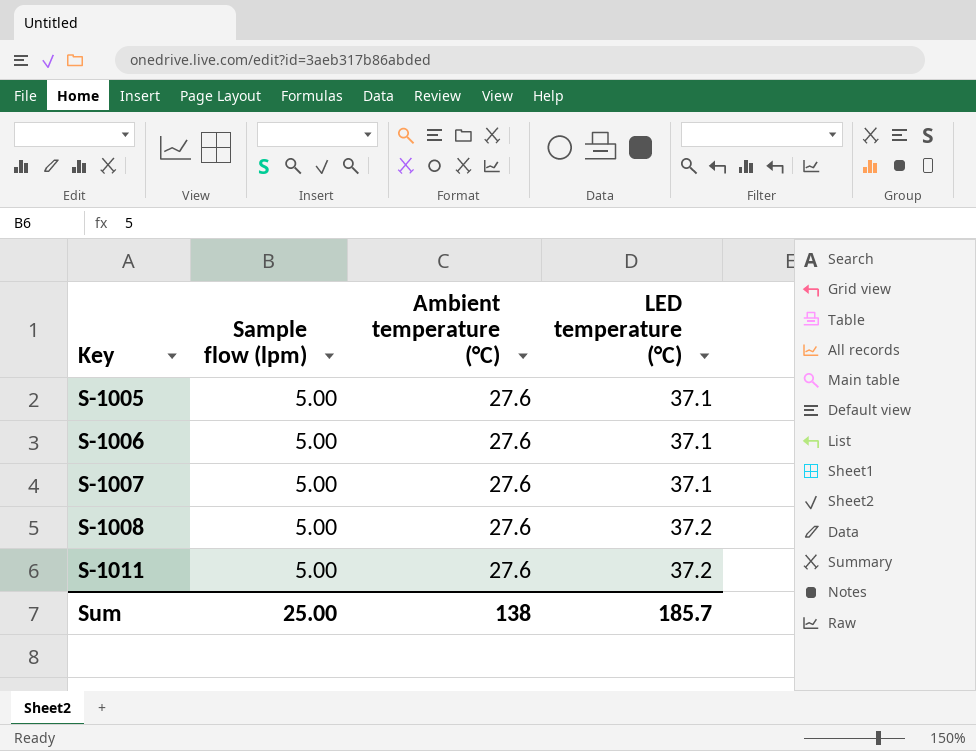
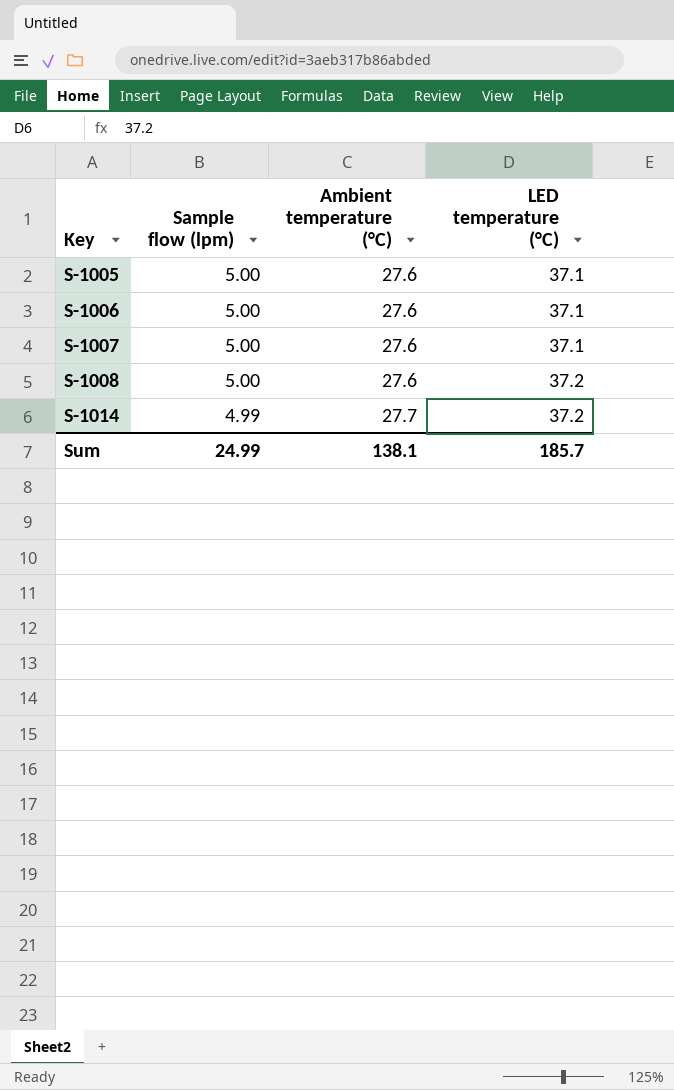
row S-1011: 5.00 | 27.6 | 37.2 -> none
row S-1014: none -> 4.99 | 27.7 | 37.2
Sum | Sample flow (lpm): 25.00 -> 24.99
Sum | Ambient temperature (°C): 138 -> 138.1

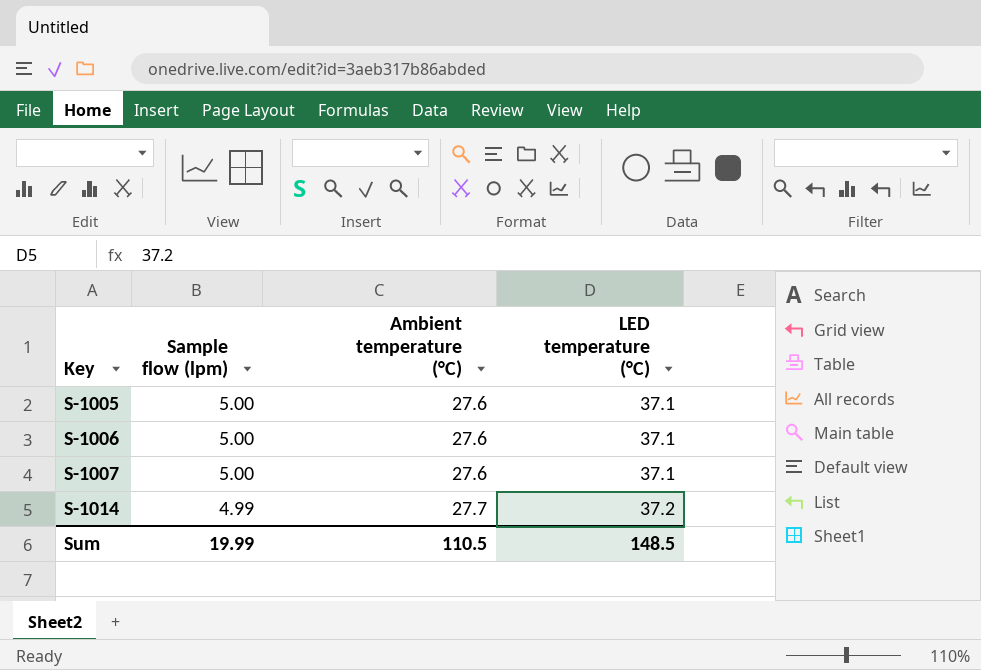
row S-1008: 5.00 | 27.6 | 37.2 -> none
Sum | Sample flow (lpm): 24.99 -> 19.99
Sum | Ambient temperature (°C): 138.1 -> 110.5
Sum | LED temperature (°C): 185.7 -> 148.5

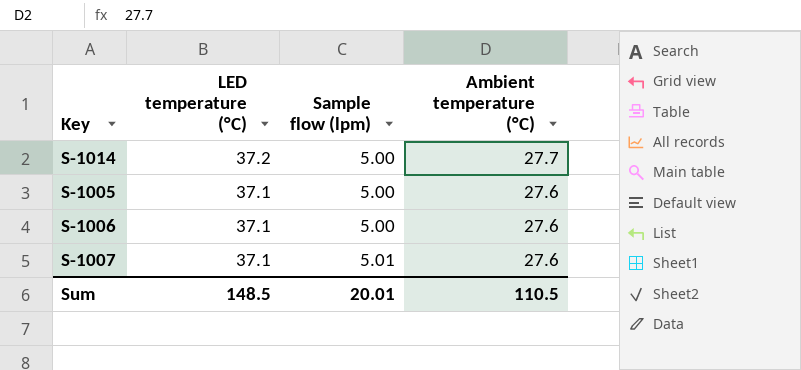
row order: Key ascending -> LED temperature (°C) descending
column LED temperature (°C) | position: 4 -> 2
S-1014 | Sample flow (lpm): 4.99 -> 5.00
S-1007 | Sample flow (lpm): 5.00 -> 5.01
Sum | Sample flow (lpm): 19.99 -> 20.01

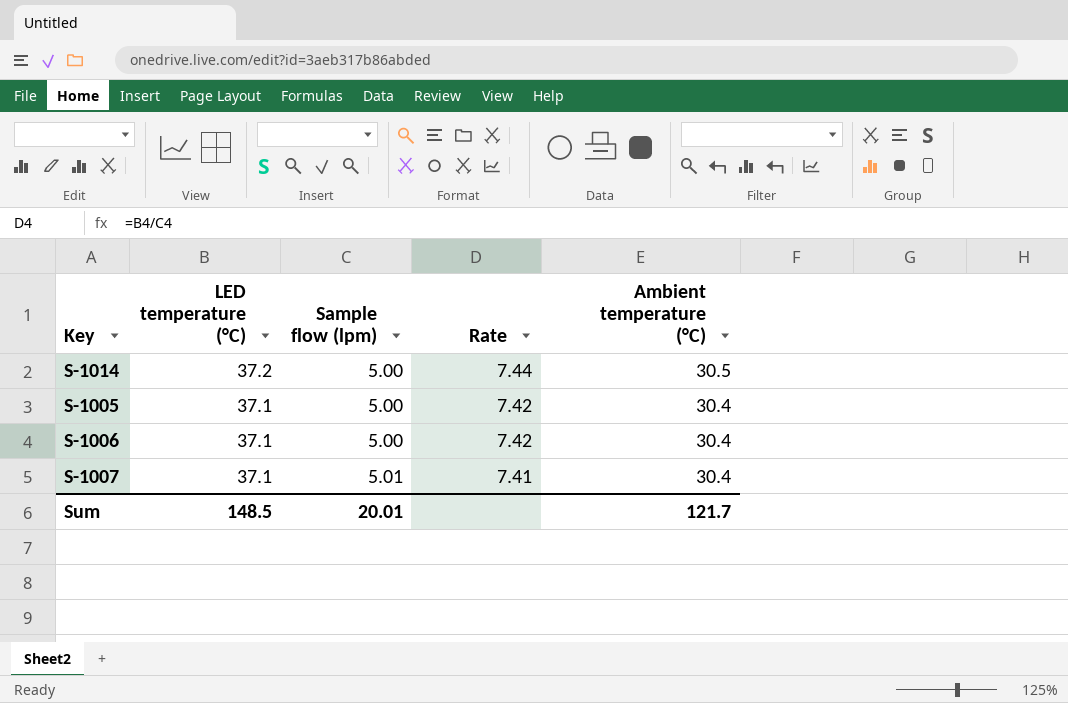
column Rate | formula: none -> [LED temperature (°C)] / [Sample flow (lpm)]
S-1014 | Ambient temperature (°C): 27.7 -> 30.5
S-1005 | Ambient temperature (°C): 27.6 -> 30.4
S-1006 | Ambient temperature (°C): 27.6 -> 30.4
S-1007 | Ambient temperature (°C): 27.6 -> 30.4
Sum | Ambient temperature (°C): 110.5 -> 121.7

